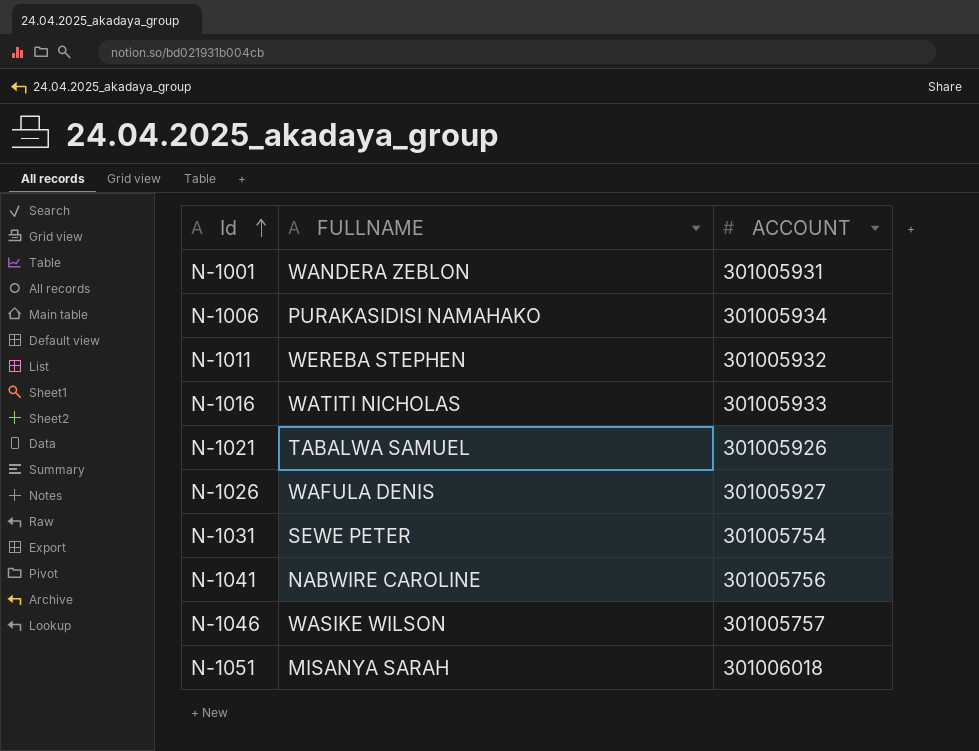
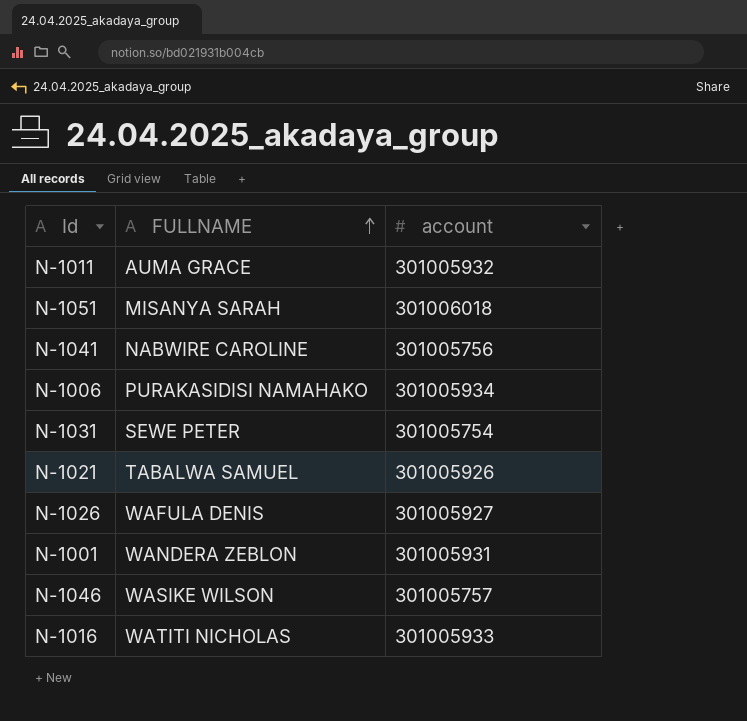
row order: Id ascending -> FULLNAME ascending
column name: ACCOUNT -> account
N-1011 | FULLNAME: WEREBA STEPHEN -> AUMA GRACE

